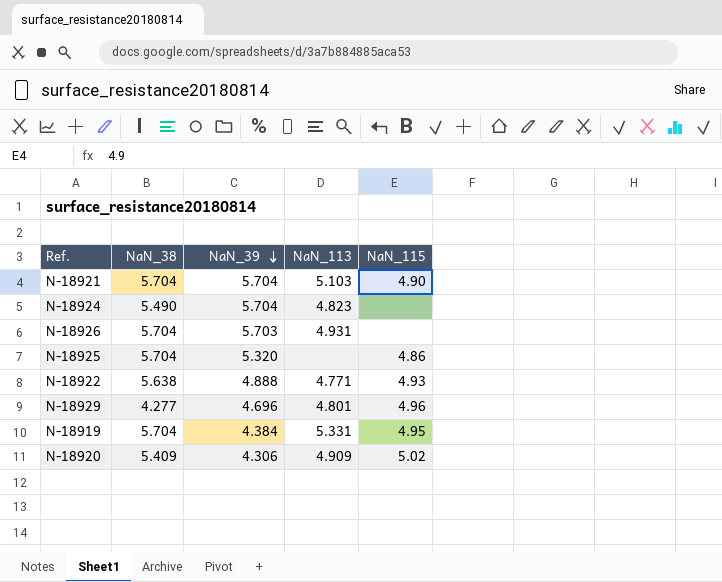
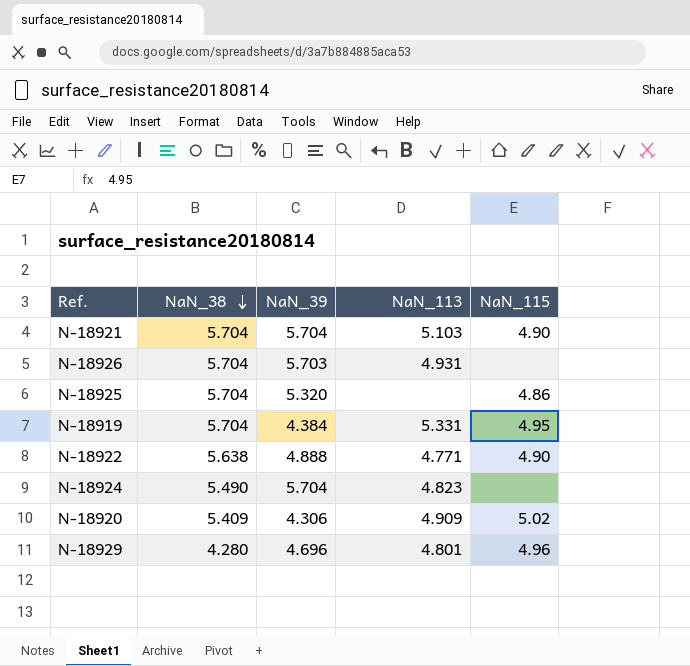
row order: NaN_39 descending -> NaN_38 descending
N-18922 | NaN_115: 4.93 -> 4.90
N-18929 | NaN_38: 4.277 -> 4.280

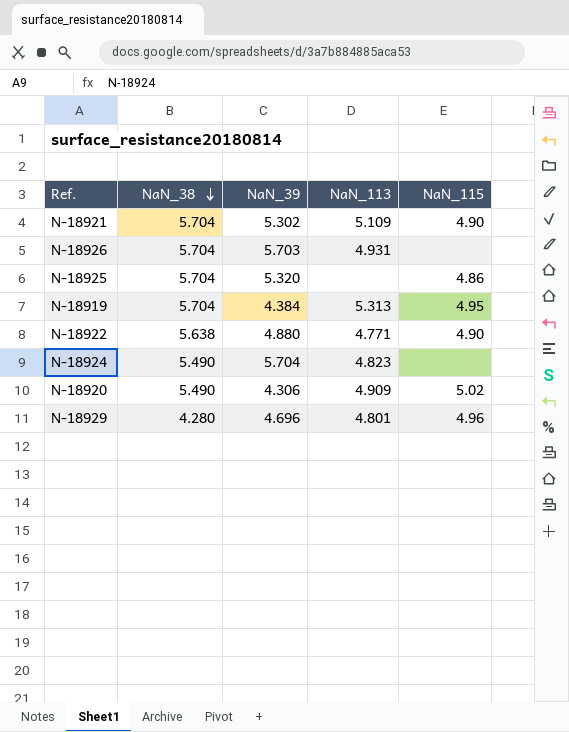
N-18921 | NaN_39: 5.704 -> 5.302
N-18921 | NaN_113: 5.103 -> 5.109
N-18919 | NaN_113: 5.331 -> 5.313
N-18922 | NaN_39: 4.888 -> 4.880
N-18920 | NaN_38: 5.409 -> 5.490

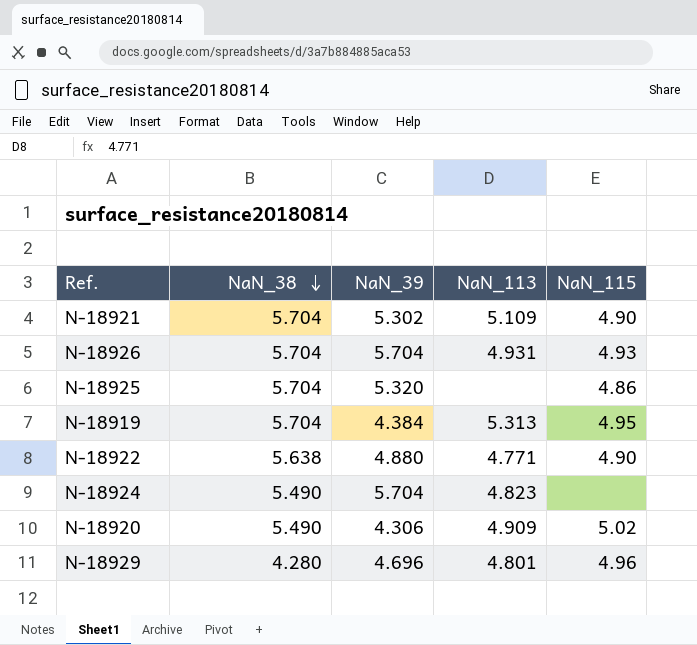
N-18926 | NaN_39: 5.703 -> 5.704
N-18926 | NaN_115: none -> 4.93

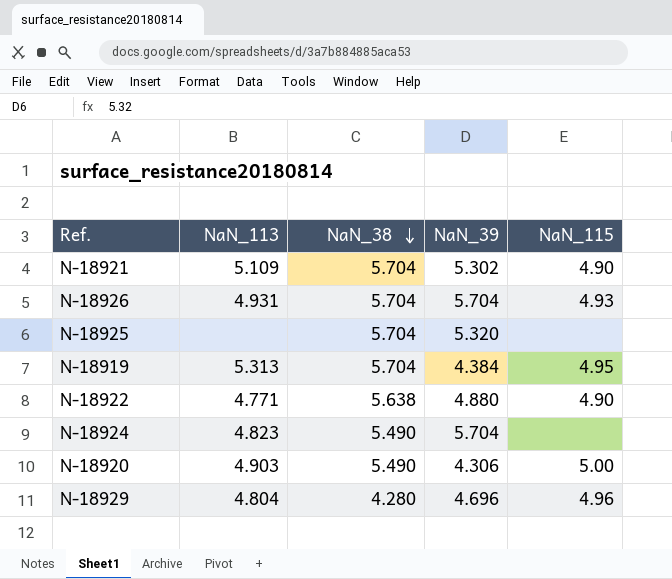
column NaN_113 | position: 4 -> 2
N-18925 | NaN_115: 4.86 -> none
N-18920 | NaN_113: 4.909 -> 4.903
N-18920 | NaN_115: 5.02 -> 5.00
N-18929 | NaN_113: 4.801 -> 4.804

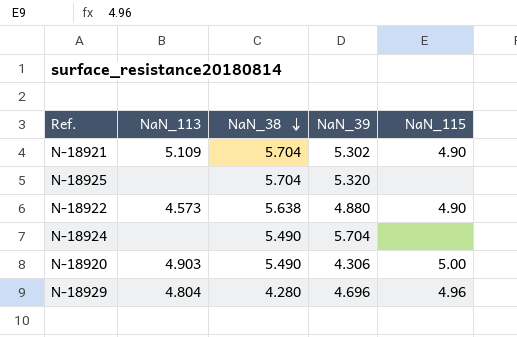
row N-18926: 4.931 | 5.704 | 5.704 | 4.93 -> none
row N-18919: 5.313 | 5.704 | 4.384 | 4.95 -> none
N-18922 | NaN_113: 4.771 -> 4.573
N-18924 | NaN_113: 4.823 -> none

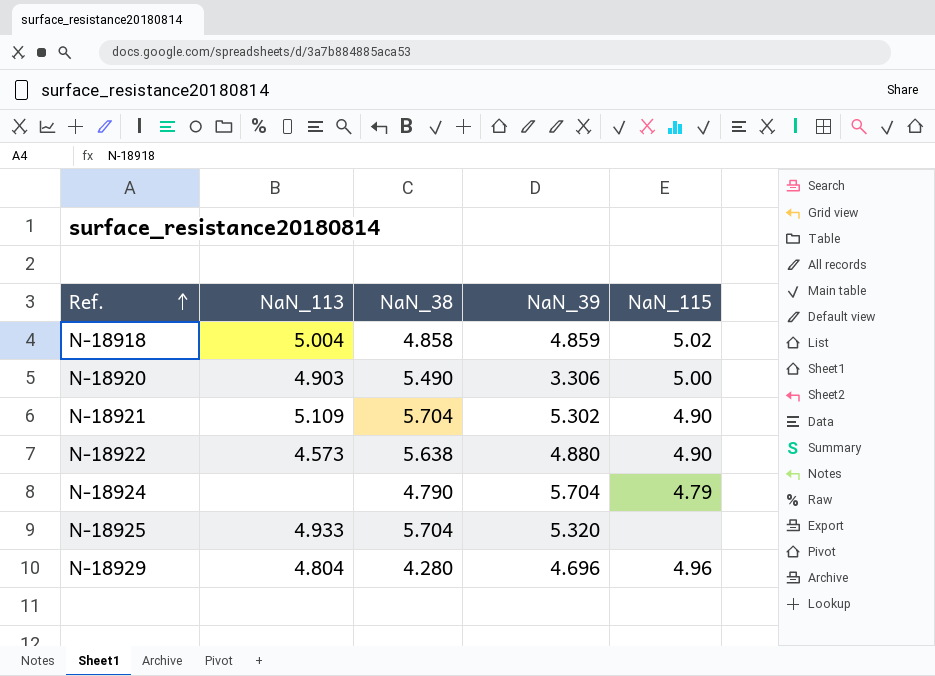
row order: NaN_38 descending -> Ref. ascending
row N-18918: none -> 5.004 | 4.858 | 4.859 | 5.02
N-18920 | NaN_39: 4.306 -> 3.306
N-18924 | NaN_38: 5.490 -> 4.790
N-18924 | NaN_115: none -> 4.79
N-18925 | NaN_113: none -> 4.933

